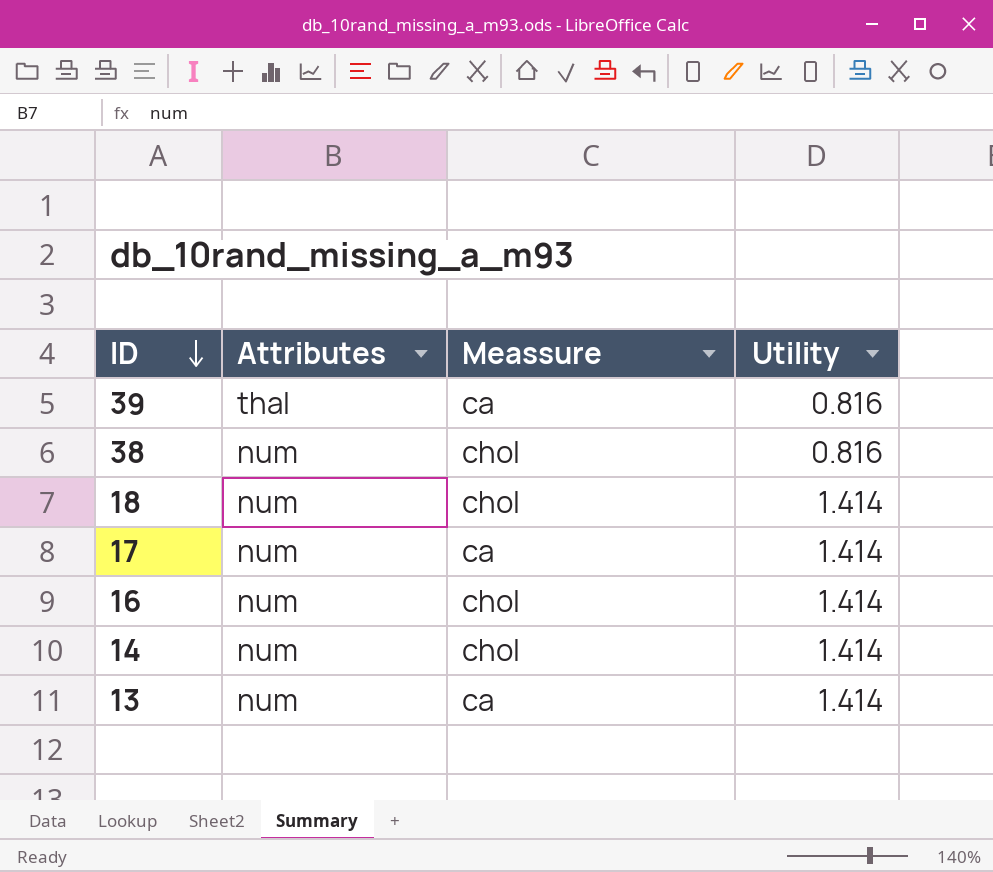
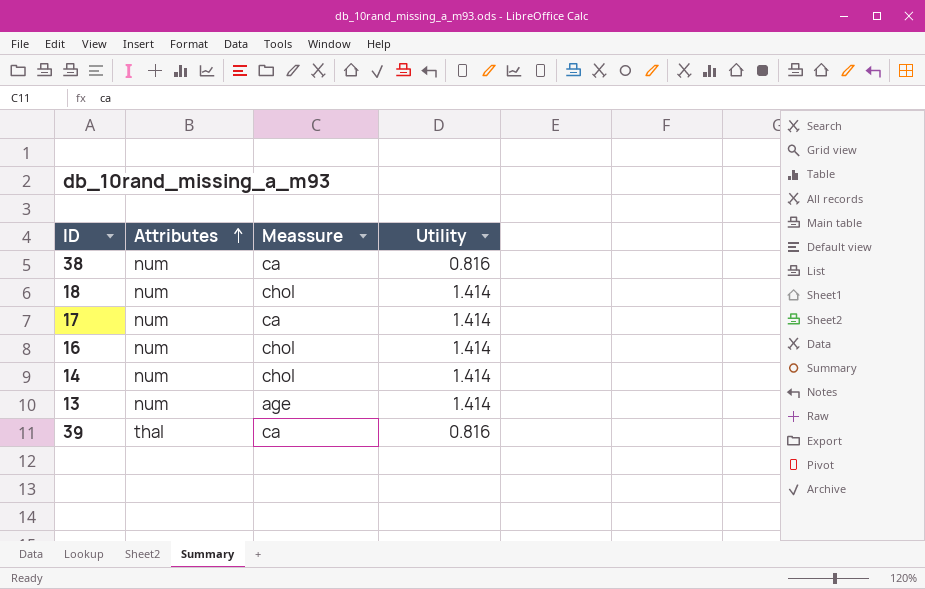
row order: ID descending -> Attributes ascending
38 | Meassure: chol -> ca
13 | Meassure: ca -> age

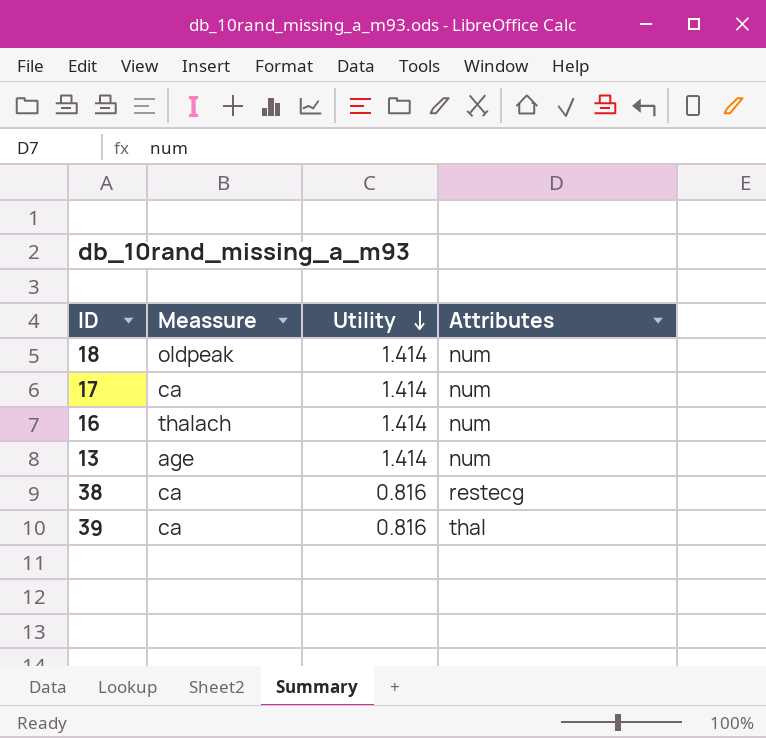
row order: Attributes ascending -> Utility descending
column Attributes | position: 2 -> 4
row 14: num | chol | 1.414 -> none
18 | Meassure: chol -> oldpeak
16 | Meassure: chol -> thalach
38 | Attributes: num -> restecg

